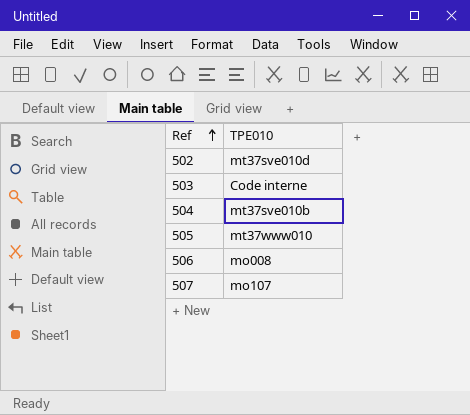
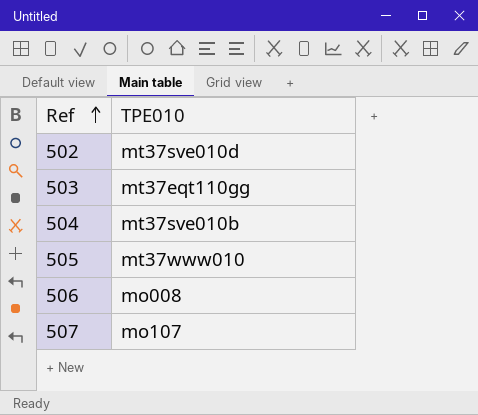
503 | TPE010: Code interne -> mt37eqt110gg

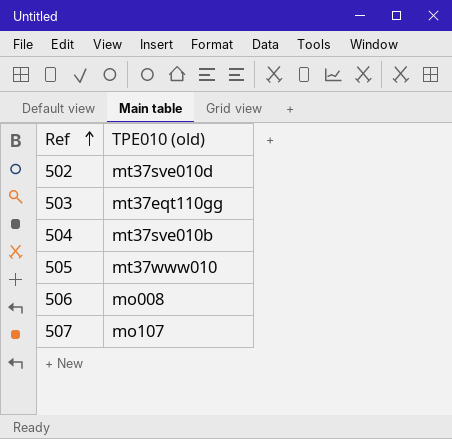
column name: TPE010 -> TPE010 (old)

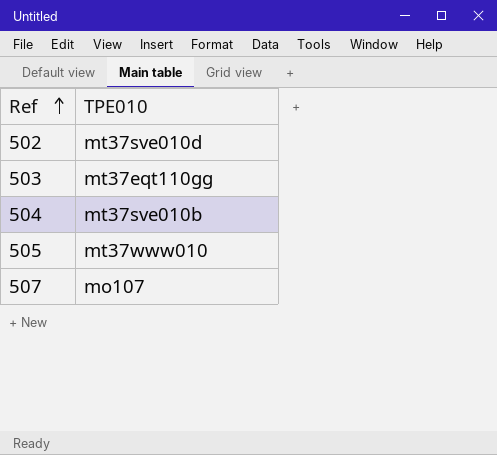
column name: TPE010 (old) -> TPE010
row 506: mo008 -> none

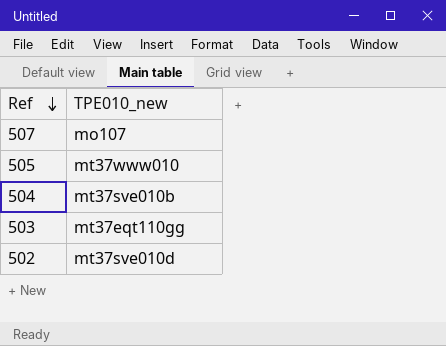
row order: Ref ascending -> Ref descending
column name: TPE010 -> TPE010_new

